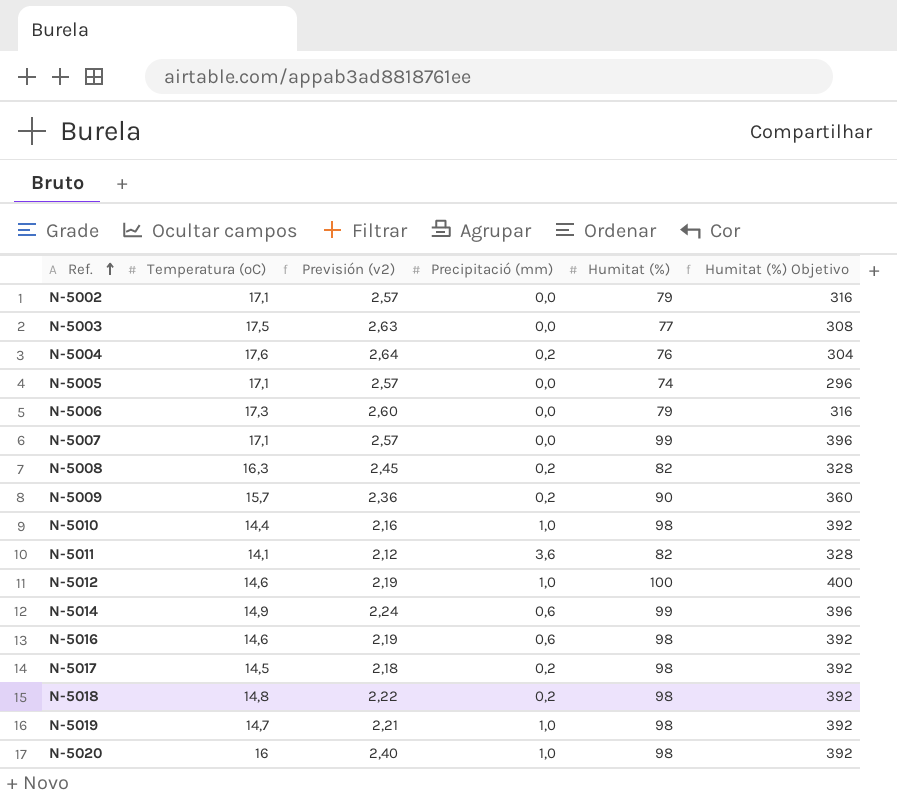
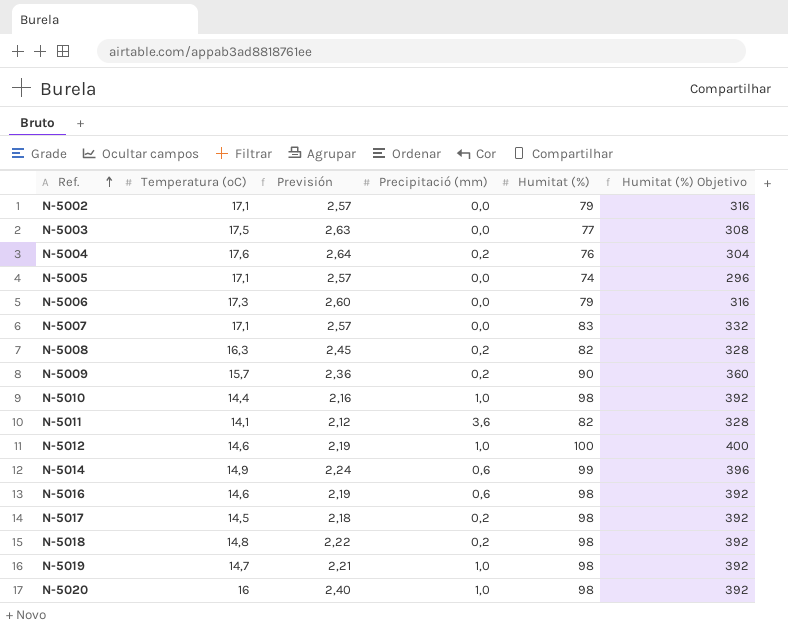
column name: Previsión (v2) -> Previsión
N-5007 | Humitat (%): 99 -> 83
N-5007 | Humitat (%) Objetivo: 396 -> 332

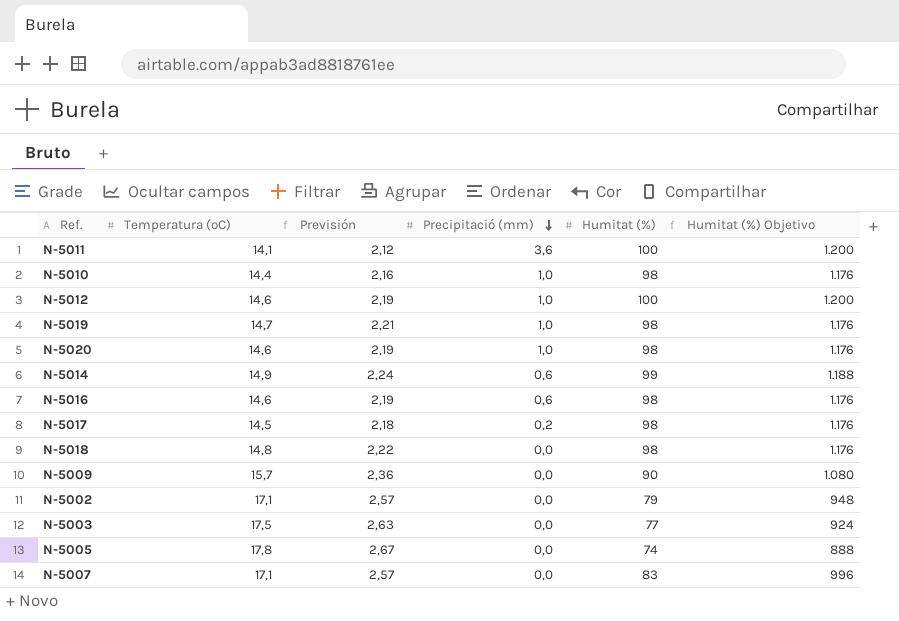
row order: Ref. ascending -> Precipitació (mm) descending
column Humitat (%) Objetivo | formula: [Humitat (%)] * 4 -> [Humitat (%)] * 12
row N-5004: 17,6 | 2,64 | 0,2 | 76 | 304 -> none
row N-5006: 17,3 | 2,60 | 0,0 | 79 | 316 -> none
row N-5008: 16,3 | 2,45 | 0,2 | 82 | 328 -> none
N-5011 | Humitat (%): 82 -> 100
N-5020 | Temperatura (ºC): 16 -> 14,6
N-5020 | Previsión: 2,40 -> 2,19
N-5018 | Precipitació (mm): 0,2 -> 0,0
N-5009 | Precipitació (mm): 0,2 -> 0,0
N-5005 | Temperatura (ºC): 17,1 -> 17,8
N-5005 | Previsión: 2,57 -> 2,67

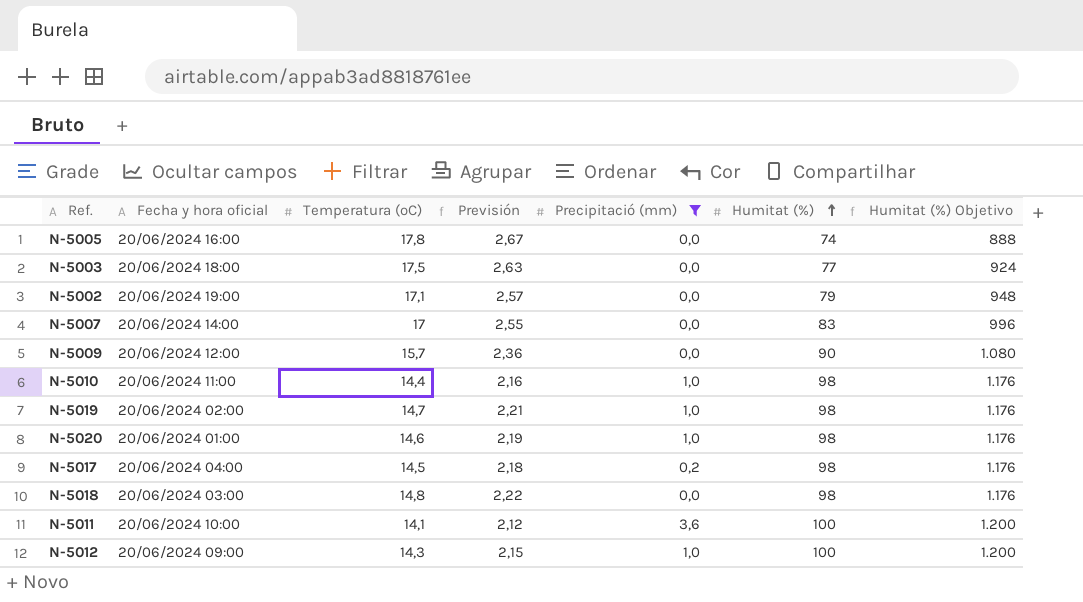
filter: none -> Precipitació (mm) != 0,6
row order: Precipitació (mm) descending -> Humitat (%) ascending
column Fecha y hora oficial | position: none -> 2
N-5007 | Temperatura (ºC): 17,1 -> 17
N-5007 | Previsión: 2,57 -> 2,55
N-5012 | Temperatura (ºC): 14,6 -> 14,3
N-5012 | Previsión: 2,19 -> 2,15

